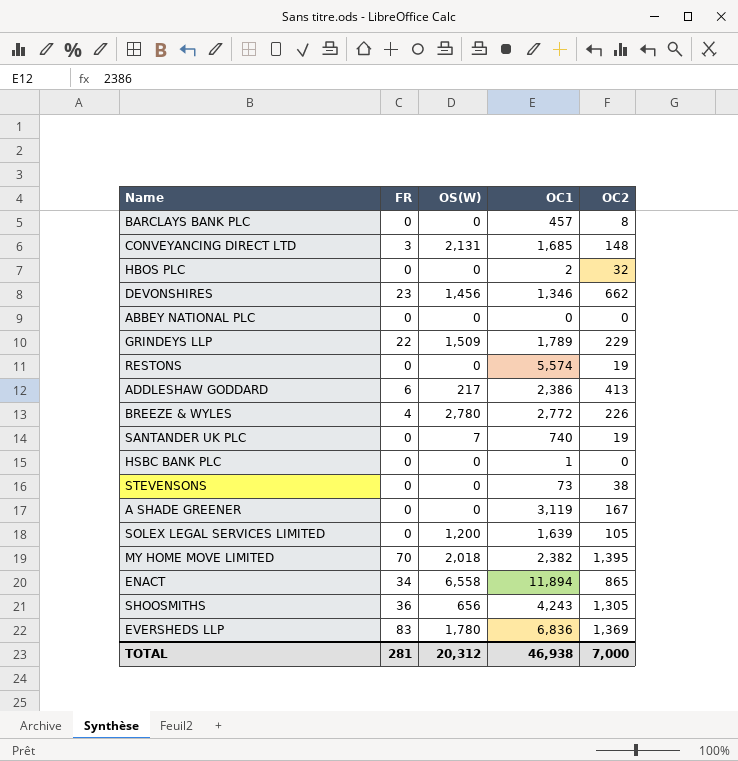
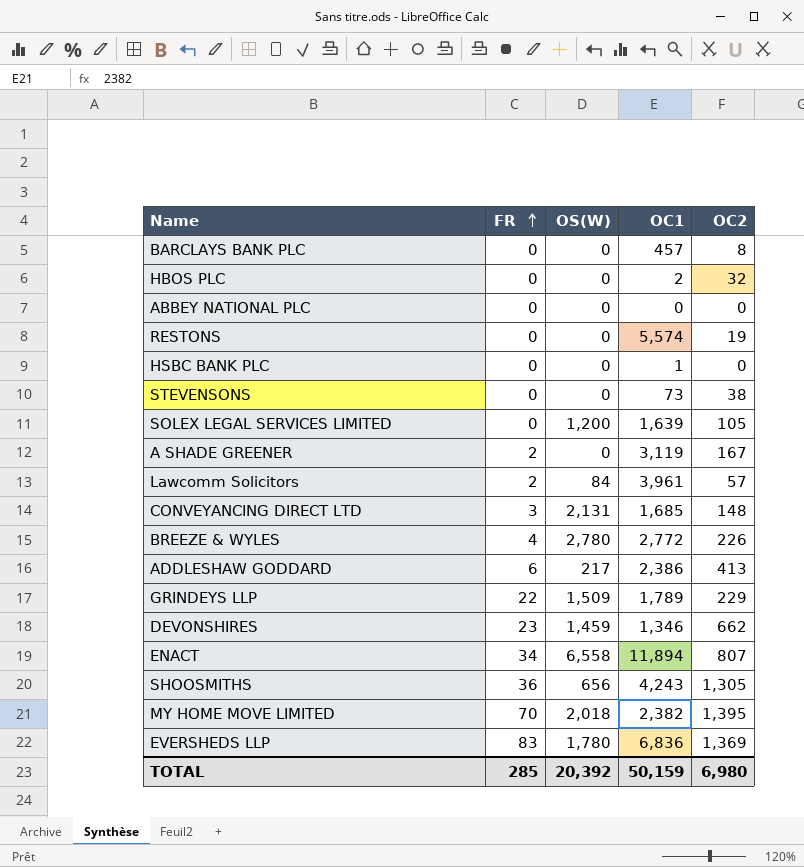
row order: none -> FR ascending
row SANTANDER UK PLC: 0 | 7 | 740 | 19 -> none
A SHADE GREENER | FR: 0 -> 2
row Lawcomm Solicitors: none -> 2 | 84 | 3,961 | 57
DEVONSHIRES | OS(W): 1,456 -> 1,459
ENACT | OC2: 865 -> 807
TOTAL | FR: 281 -> 285
TOTAL | OS(W): 20,312 -> 20,392
TOTAL | OC1: 46,938 -> 50,159
TOTAL | OC2: 7,000 -> 6,980

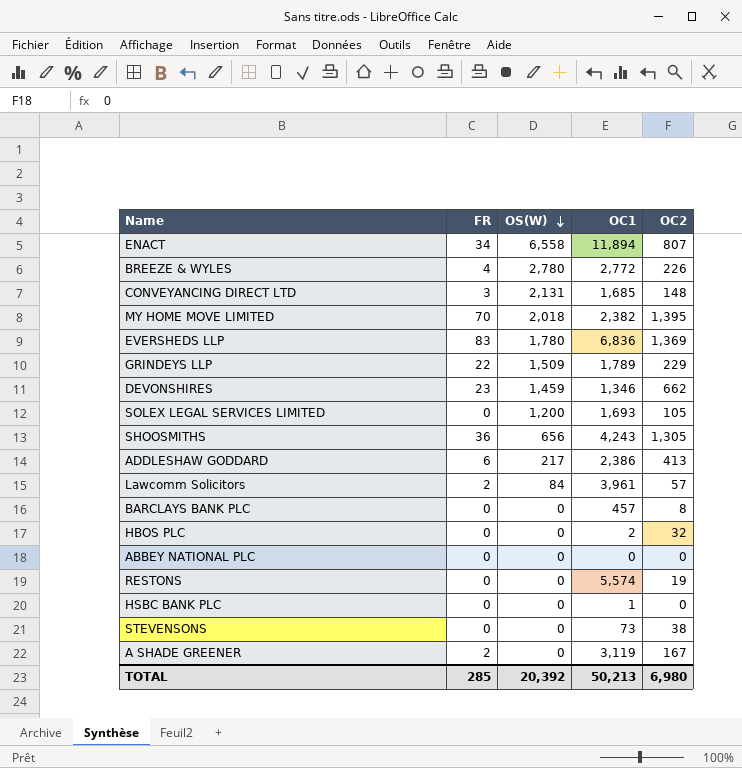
row order: FR ascending -> OS(W) descending
SOLEX LEGAL SERVICES LIMITED | OC1: 1,639 -> 1,693
TOTAL | OC1: 50,159 -> 50,213

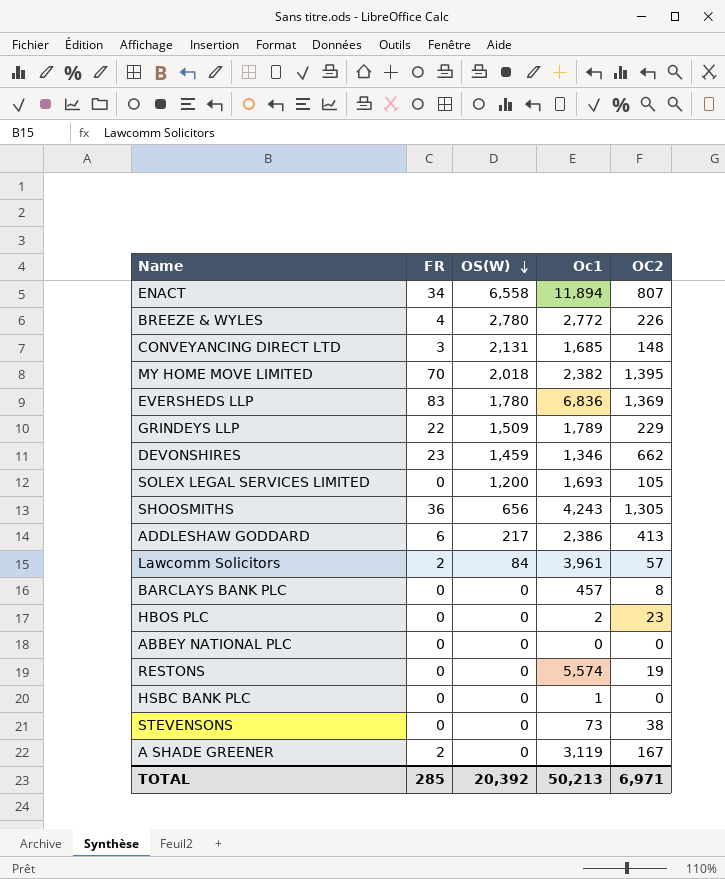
column name: OC1 -> Oc1
HBOS PLC | OC2: 32 -> 23
TOTAL | OC2: 6,980 -> 6,971

